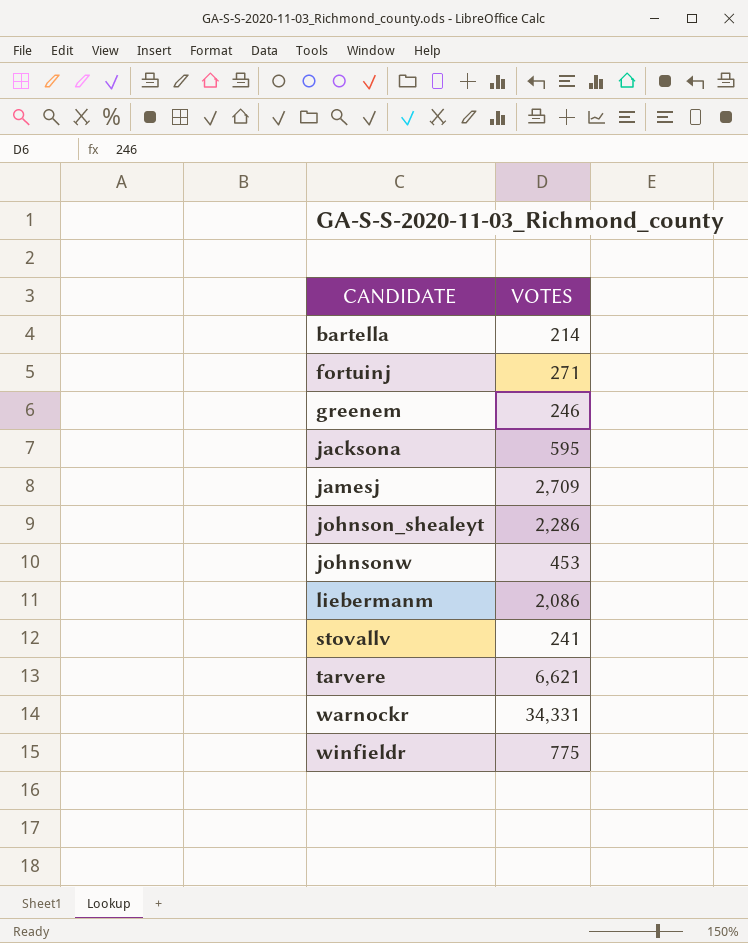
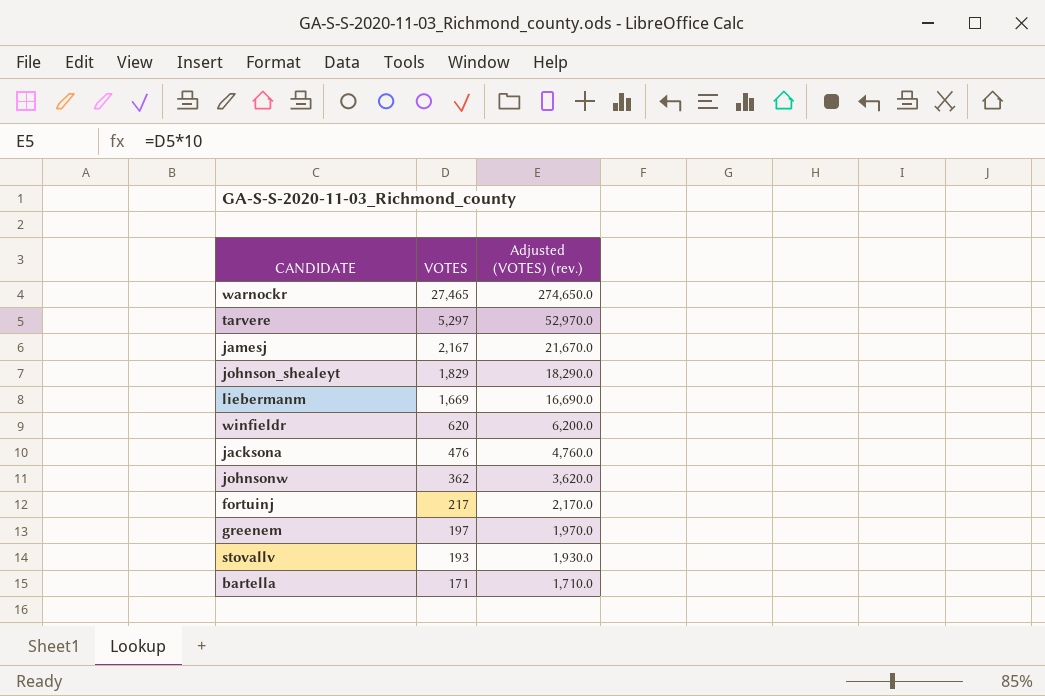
row order: CANDIDATE ascending -> VOTES descending
column Adjusted (VOTES) (rev.) | formula: none -> [VOTES] * 10
warnockr | VOTES: 34,331 -> 27,465
tarvere | VOTES: 6,621 -> 5,297
jamesj | VOTES: 2,709 -> 2,167
johnson_shealeyt | VOTES: 2,286 -> 1,829
liebermanm | VOTES: 2,086 -> 1,669
winfieldr | VOTES: 775 -> 620
jacksona | VOTES: 595 -> 476
johnsonw | VOTES: 453 -> 362
fortuinj | VOTES: 271 -> 217
greenem | VOTES: 246 -> 197
stovallv | VOTES: 241 -> 193
bartella | VOTES: 214 -> 171

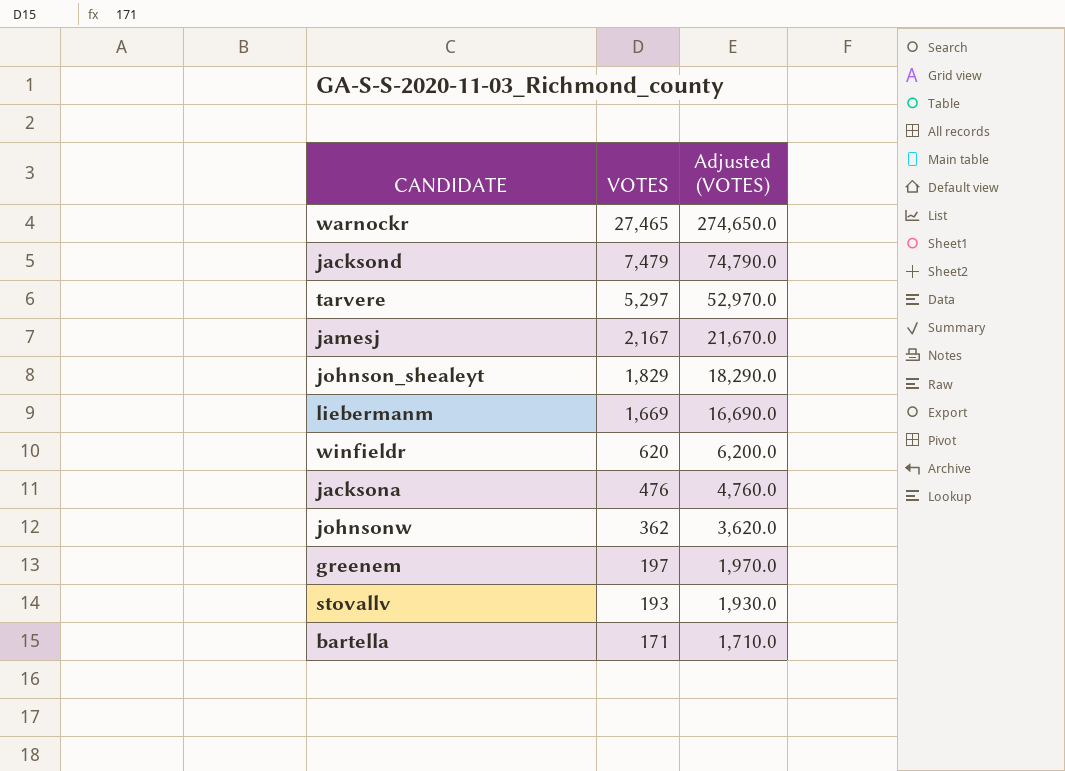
column name: Adjusted (VOTES) (rev.) -> Adjusted (VOTES)
row fortuinj: 217 | 2,170.0 -> none
row jacksond: none -> 7,479 | 74,790.0

